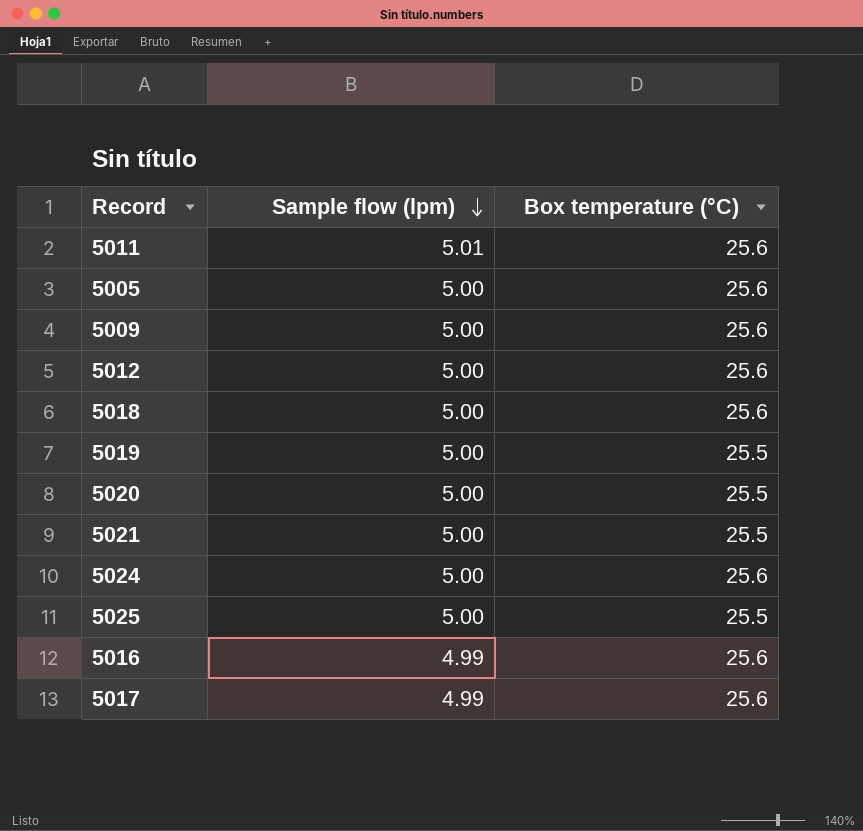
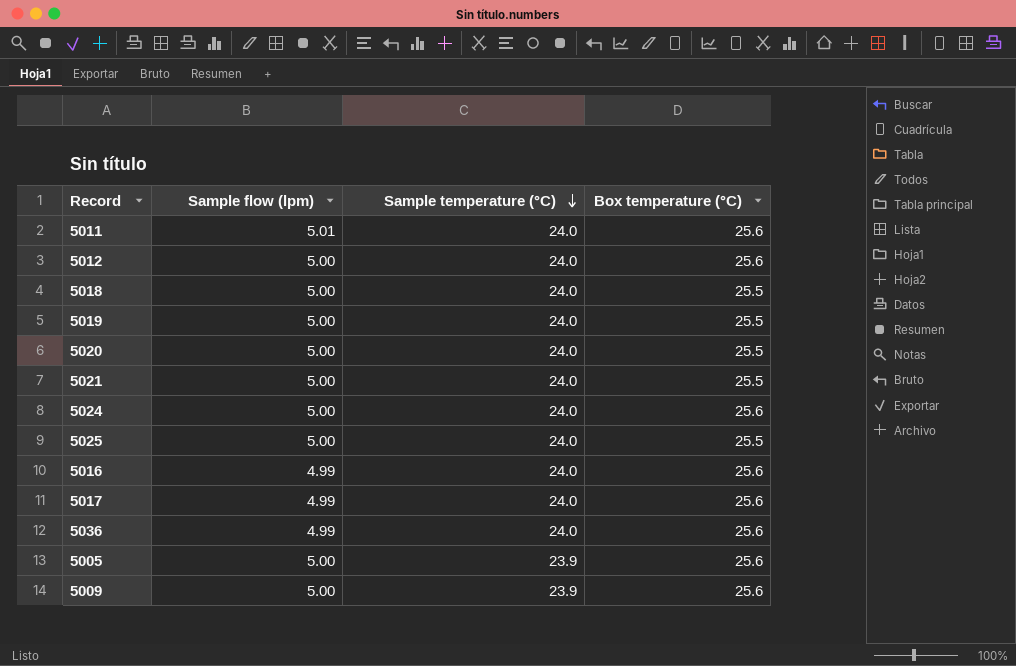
row order: Sample flow (lpm) descending -> Sample temperature (°C) descending
column Sample temperature (°C) | position: none -> 3
5018 | Box temperature (°C): 25.6 -> 25.5
row 5036: none -> 4.99 | 24.0 | 25.6

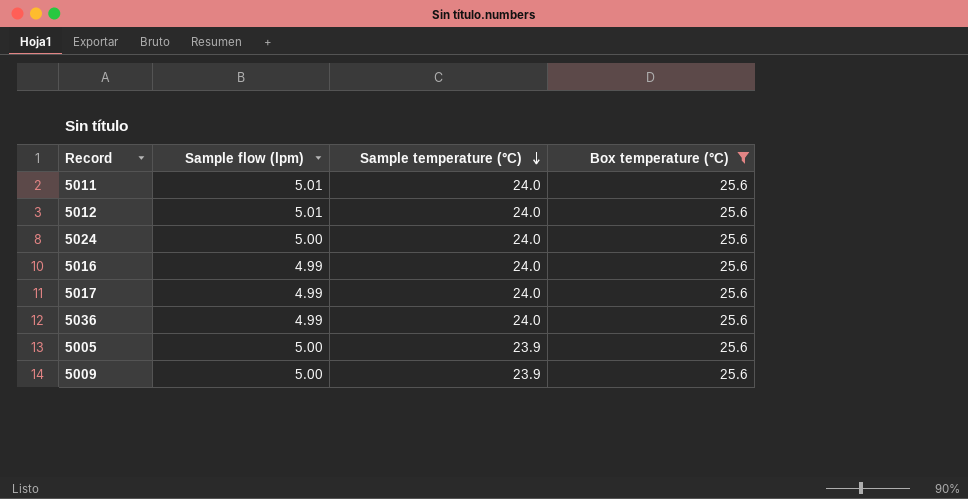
filter: none -> Box temperature (°C) = 25.6
5012 | Sample flow (lpm): 5.00 -> 5.01

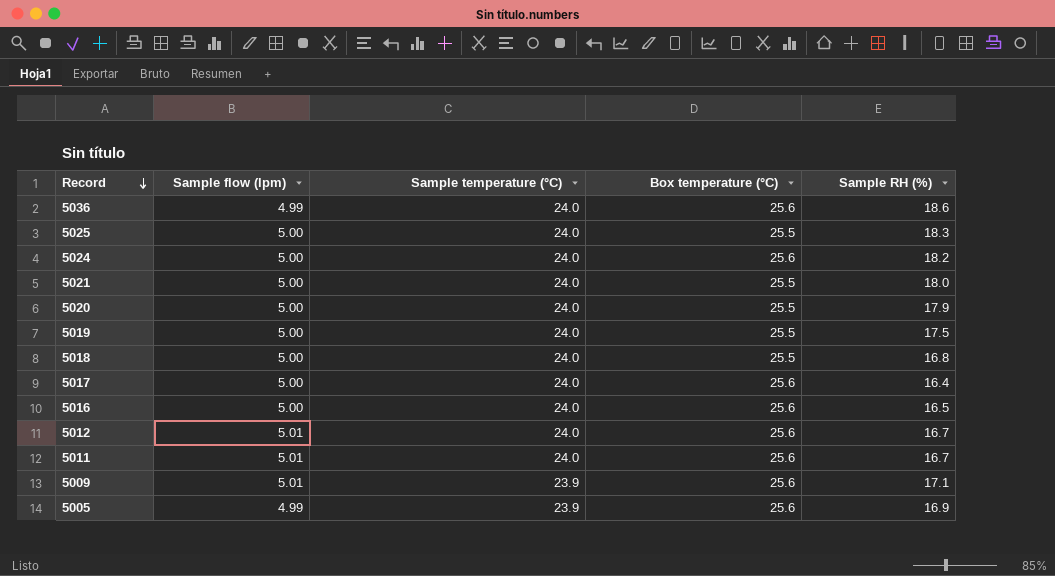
filter: Box temperature (°C) = 25.6 -> none
row order: Sample temperature (°C) descending -> Record descending
column Sample RH (%) | position: none -> 5
5017 | Sample flow (lpm): 4.99 -> 5.00
5016 | Sample flow (lpm): 4.99 -> 5.00
5009 | Sample flow (lpm): 5.00 -> 5.01
5005 | Sample flow (lpm): 5.00 -> 4.99

